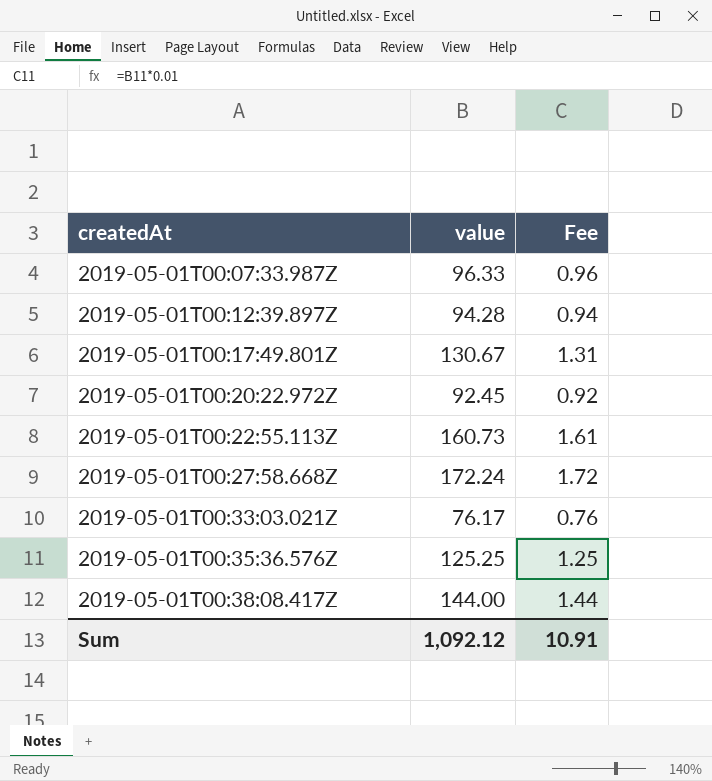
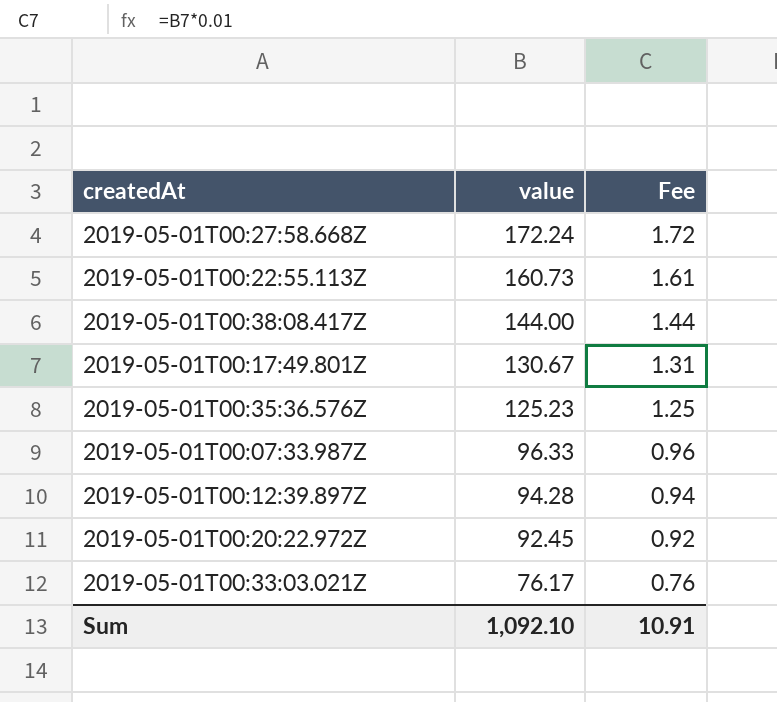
row order: createdAt ascending -> value descending
2019-05-01T00:35:36.576Z | value: 125.25 -> 125.23
Sum | value: 1,092.12 -> 1,092.10

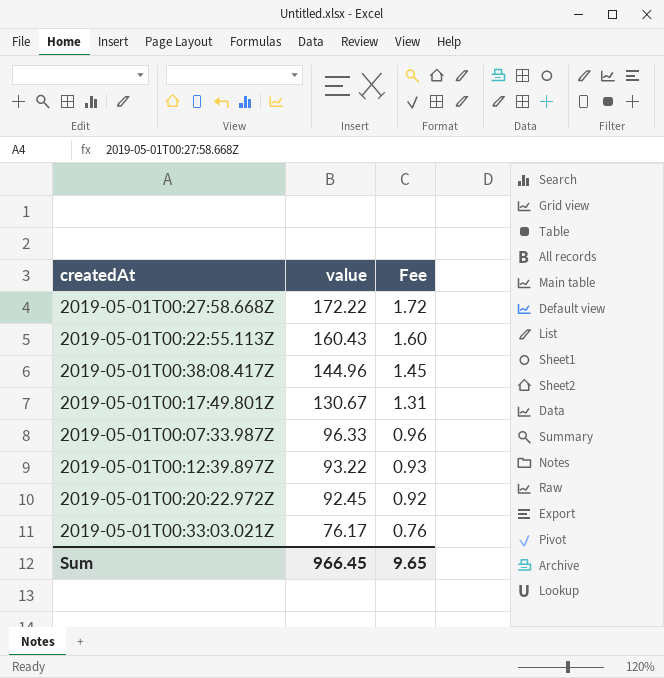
row 2019-05-01T00:35:36.576Z: 125.23 | 1.25 -> none
2019-05-01T00:27:58.668Z | value: 172.24 -> 172.22
2019-05-01T00:22:55.113Z | value: 160.73 -> 160.43
2019-05-01T00:22:55.113Z | Fee: 1.61 -> 1.60
2019-05-01T00:38:08.417Z | value: 144.00 -> 144.96
2019-05-01T00:38:08.417Z | Fee: 1.44 -> 1.45
2019-05-01T00:12:39.897Z | value: 94.28 -> 93.22
2019-05-01T00:12:39.897Z | Fee: 0.94 -> 0.93
Sum | value: 1,092.10 -> 966.45
Sum | Fee: 10.91 -> 9.65

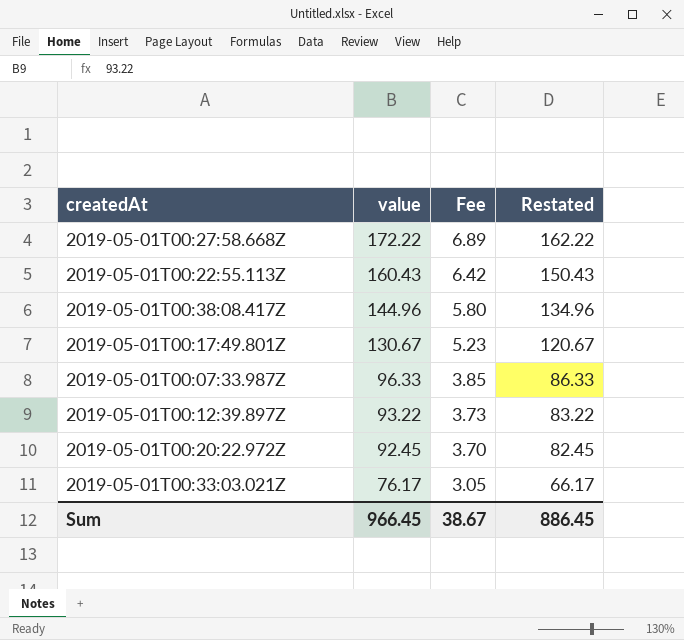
column Fee | formula: [value] * 0.01 -> [value] * 0.04
column Restated | formula: none -> [value] - 10
Sum | Fee: 9.65 -> 38.67

